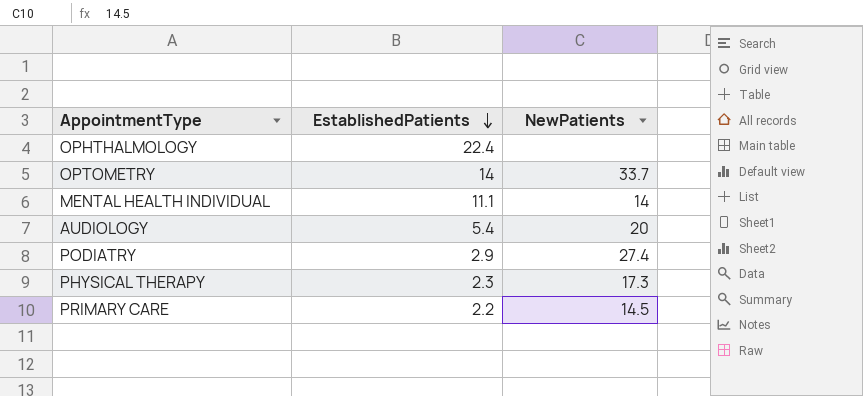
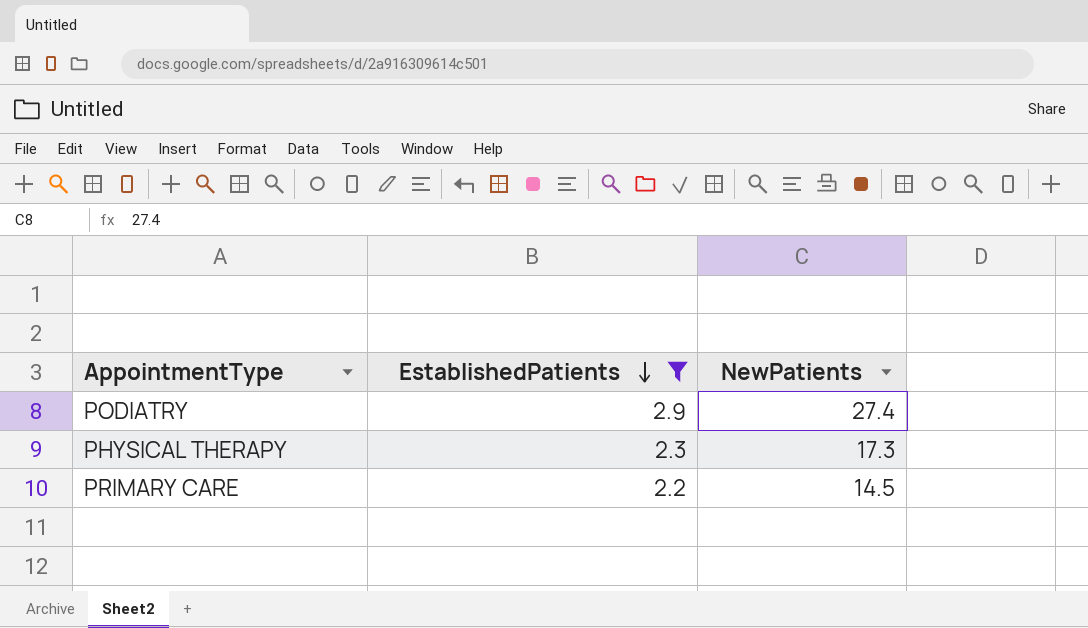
filter: none -> EstablishedPatients <= 2.9

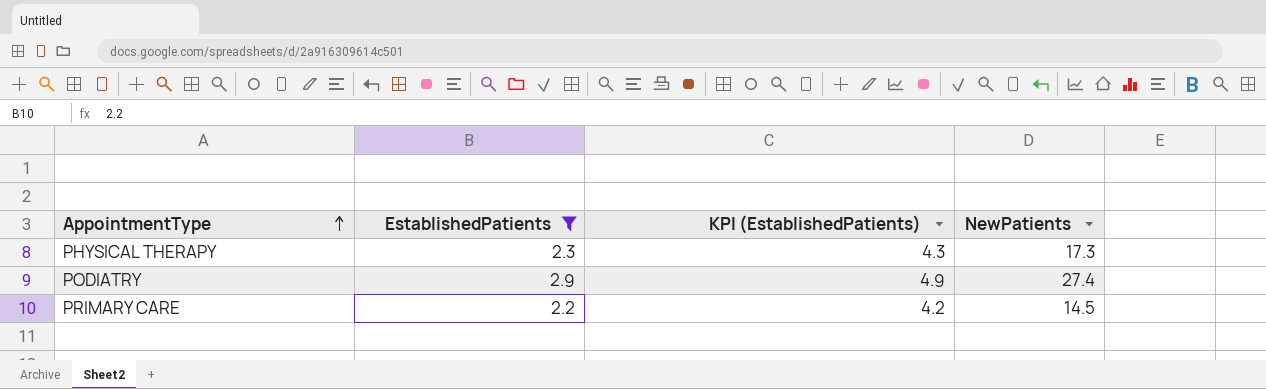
row order: EstablishedPatients descending -> AppointmentType ascending
column KPI (EstablishedPatients) | formula: none -> [EstablishedPatients] + 2

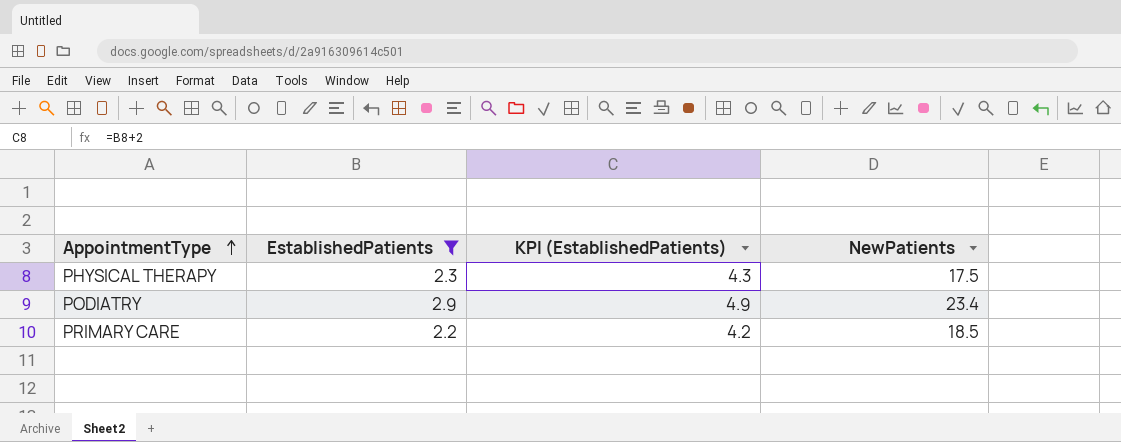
PHYSICAL THERAPY | NewPatients: 17.3 -> 17.5
PODIATRY | NewPatients: 27.4 -> 23.4
PRIMARY CARE | NewPatients: 14.5 -> 18.5

